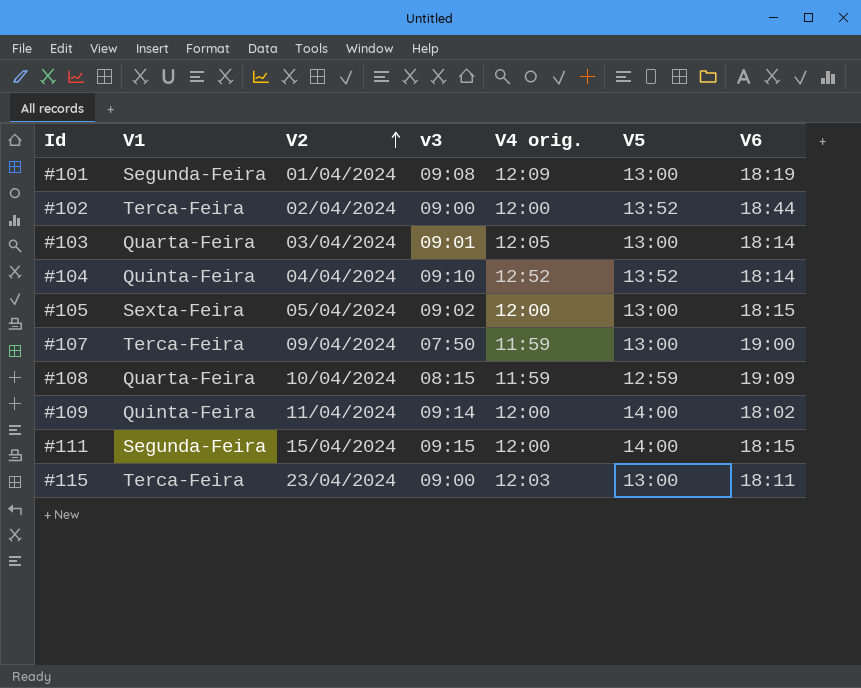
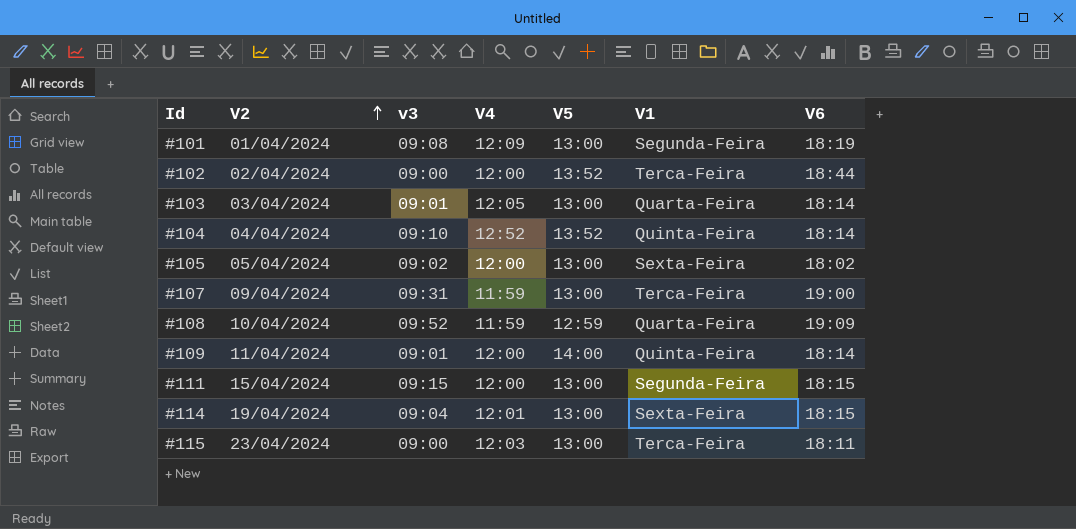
column name: V4 orig. -> V4
column V1 | position: 2 -> 6
#105 | V6: 18:15 -> 18:02
#107 | v3: 07:50 -> 09:31
#108 | v3: 08:15 -> 09:52
#109 | v3: 09:14 -> 09:01
#109 | V6: 18:02 -> 18:14
#111 | V5: 14:00 -> 13:00
row #114: none -> 19/04/2024 | 09:04 | 12:01 | 13:00 | Sexta-Feira | 18:15

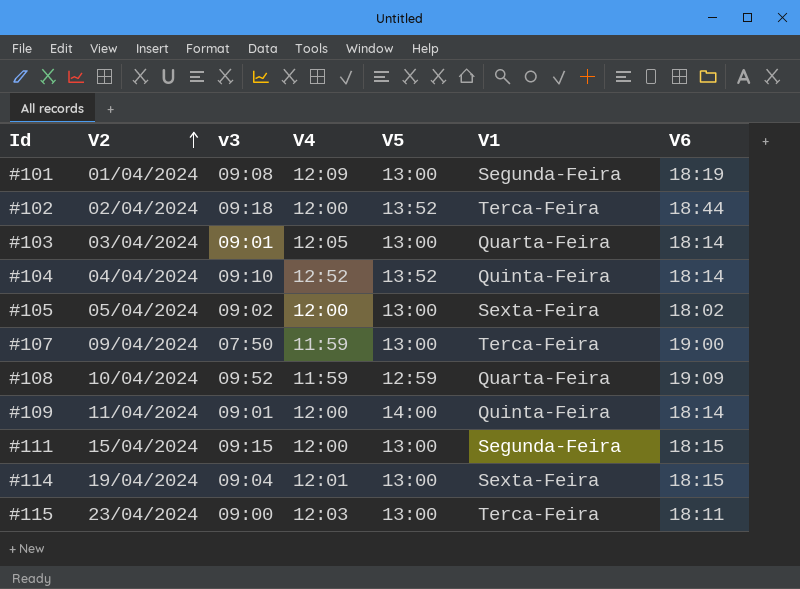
#102 | v3: 09:00 -> 09:18
#107 | v3: 09:31 -> 07:50

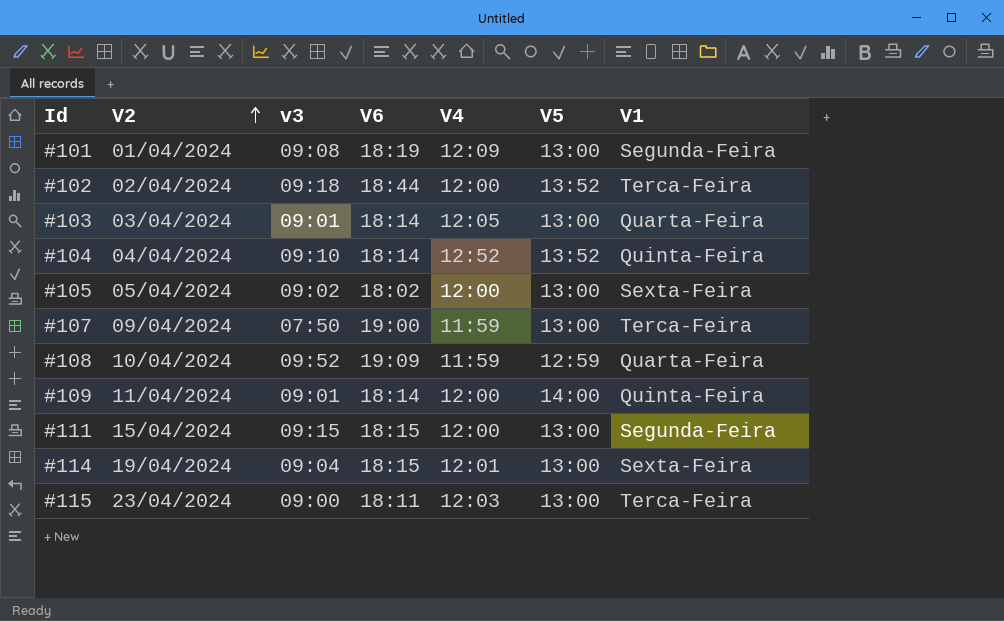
column V6 | position: 7 -> 4

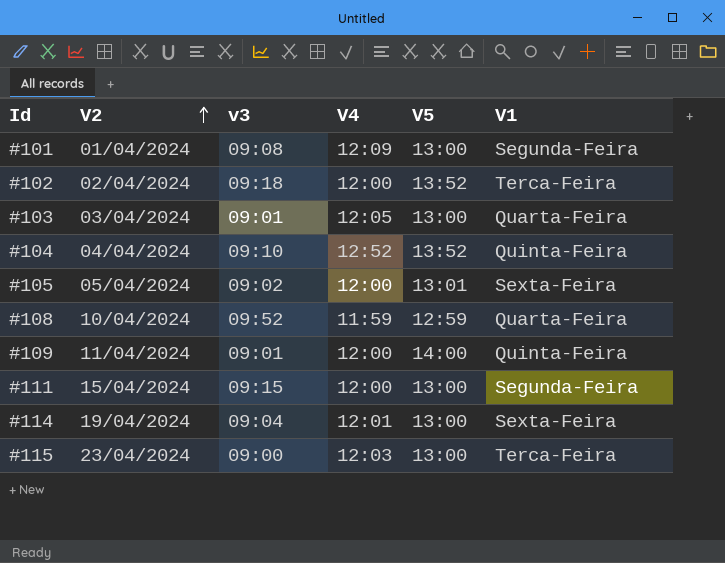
column V6 | position: 4 -> none
row #107: 09/04/2024 | 07:50 | 19:00 | 11:59 | 13:00 | Terca-Feira -> none
#105 | V5: 13:00 -> 13:01

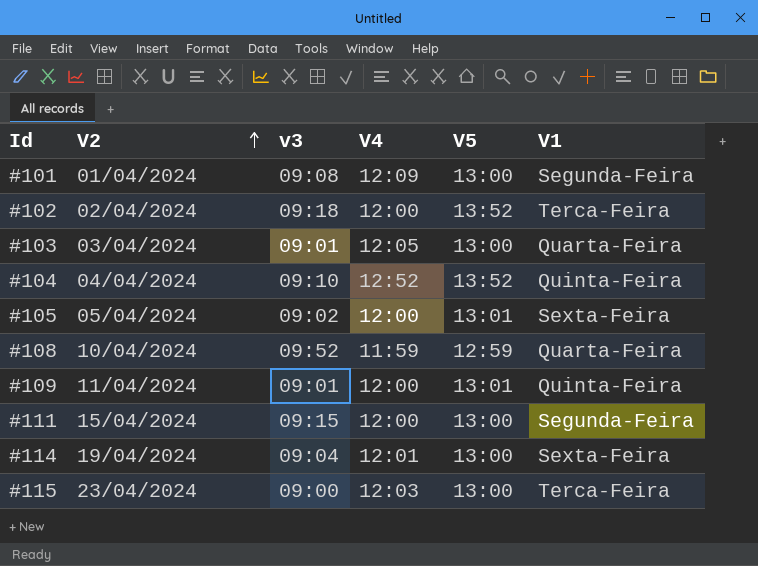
#109 | V5: 14:00 -> 13:01

